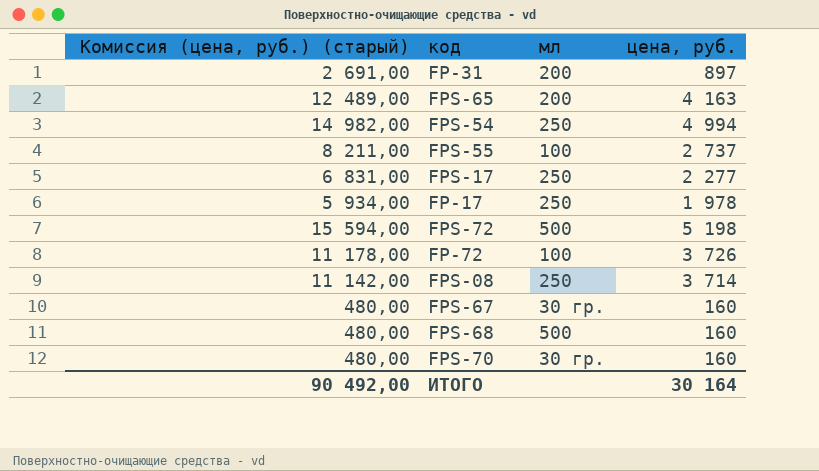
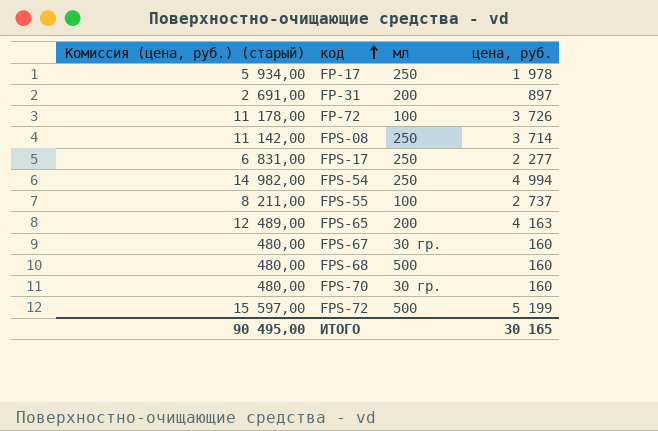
row order: none -> код ascending
FPS-72 | Комиссия (цена, руб.) (старый): 15 594,00 -> 15 597,00
FPS-72 | цена, руб.: 5 198 -> 5 199
ИТОГО | Комиссия (цена, руб.) (старый): 90 492,00 -> 90 495,00
ИТОГО | цена, руб.: 30 164 -> 30 165

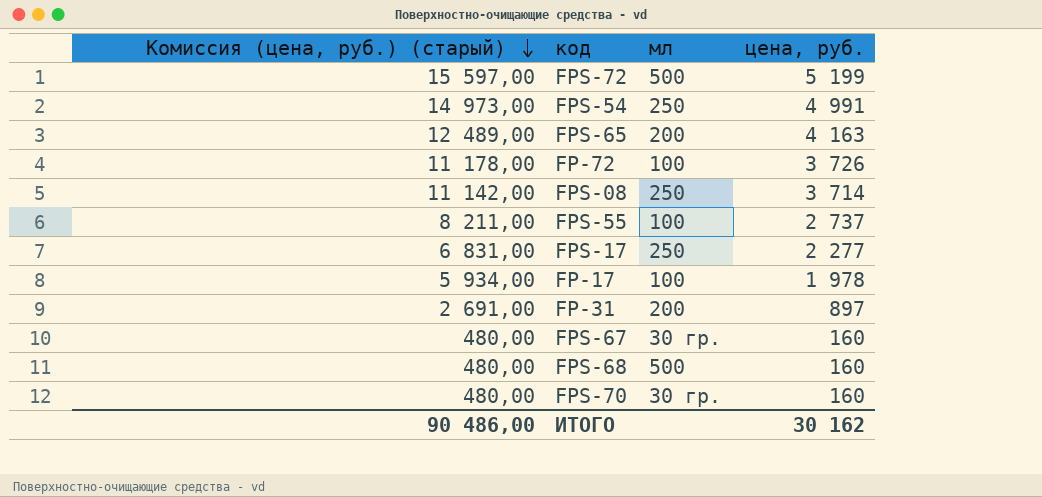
row order: код ascending -> Комиссия (цена, руб.) (старый) descending
FPS-54 | Комиссия (цена, руб.) (старый): 14 982,00 -> 14 973,00
FPS-54 | цена, руб.: 4 994 -> 4 991
FP-17 | мл: 250 -> 100
ИТОГО | Комиссия (цена, руб.) (старый): 90 495,00 -> 90 486,00
ИТОГО | цена, руб.: 30 165 -> 30 162

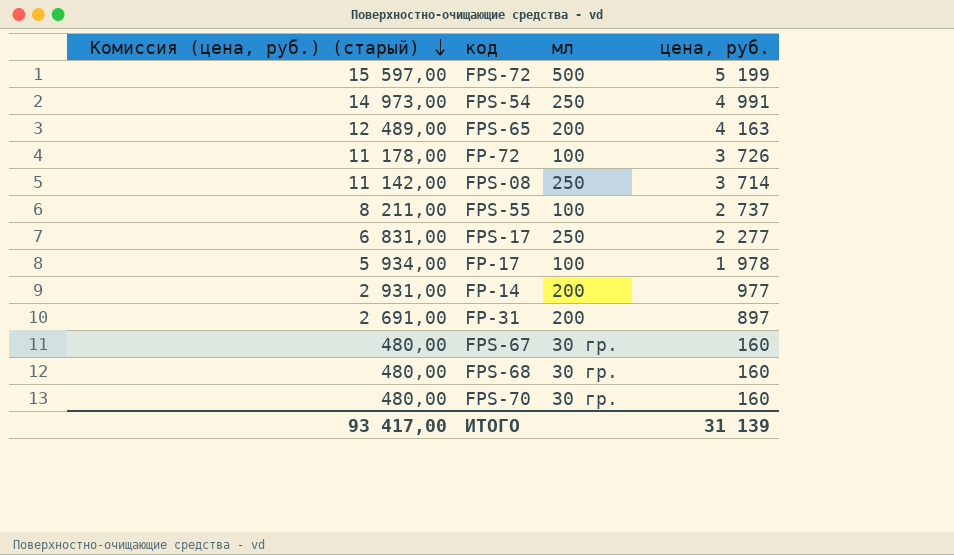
row FP-14: none -> 2 931,00 | 200 | 977
FPS-68 | мл: 500 -> 30 гр.
ИТОГО | Комиссия (цена, руб.) (старый): 90 486,00 -> 93 417,00
ИТОГО | цена, руб.: 30 162 -> 31 139

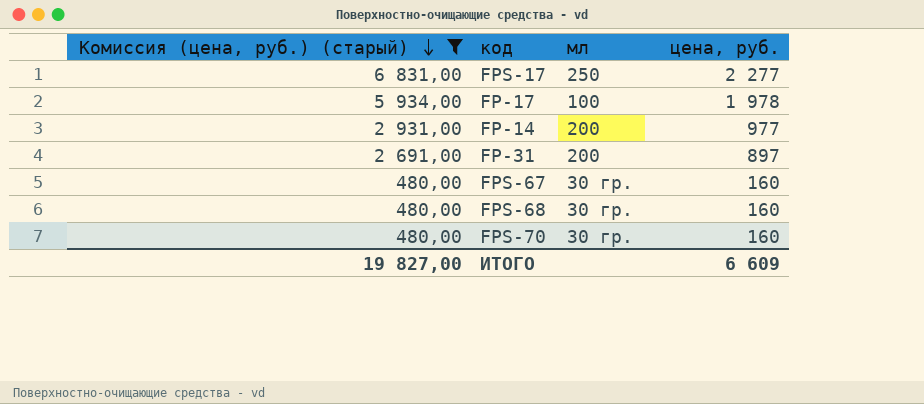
filter: none -> Комиссия (цена, руб.) (старый) <= 6 831,00
ИТОГО | Комиссия (цена, руб.) (старый): 93 417,00 -> 19 827,00
ИТОГО | цена, руб.: 31 139 -> 6 609

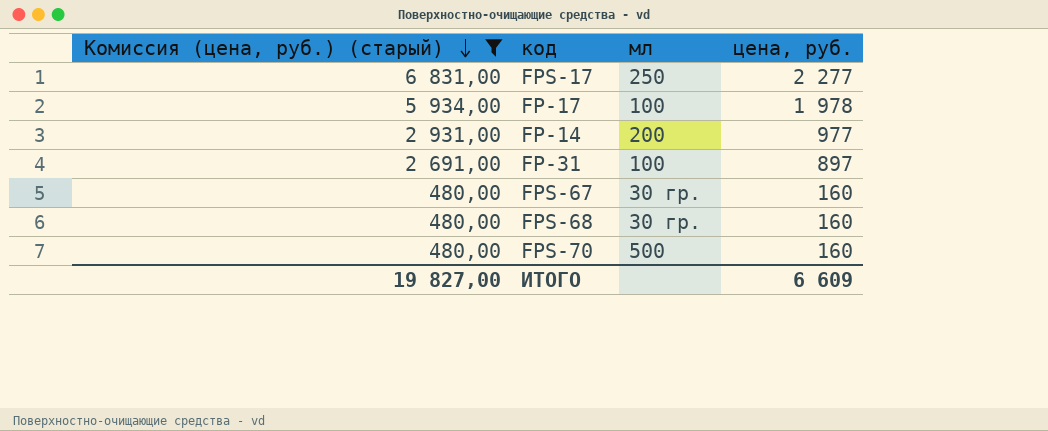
FP-31 | мл: 200 -> 100
FPS-70 | мл: 30 гр. -> 500

